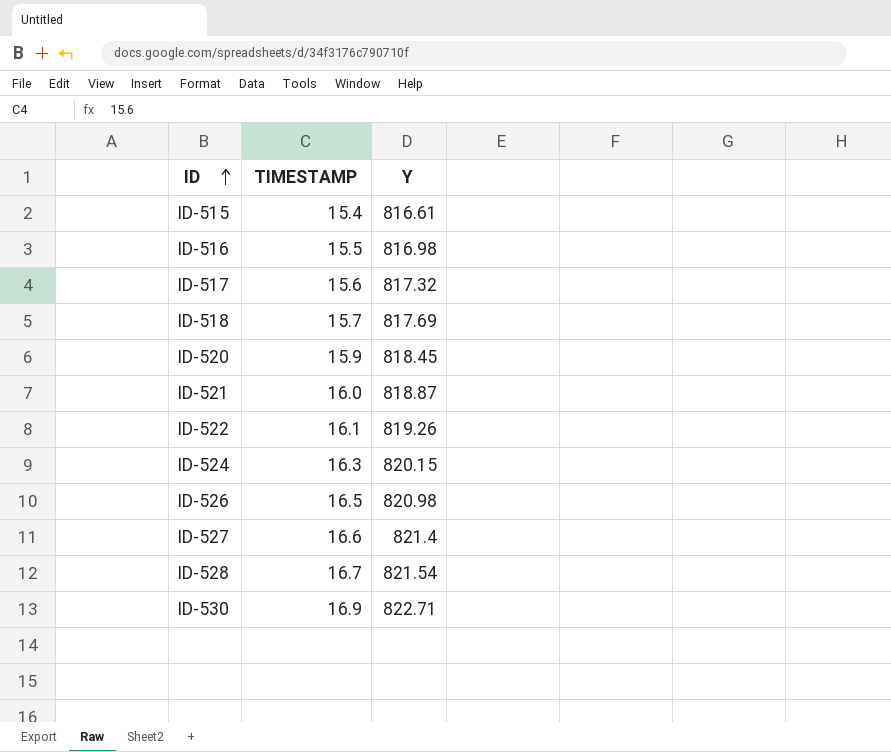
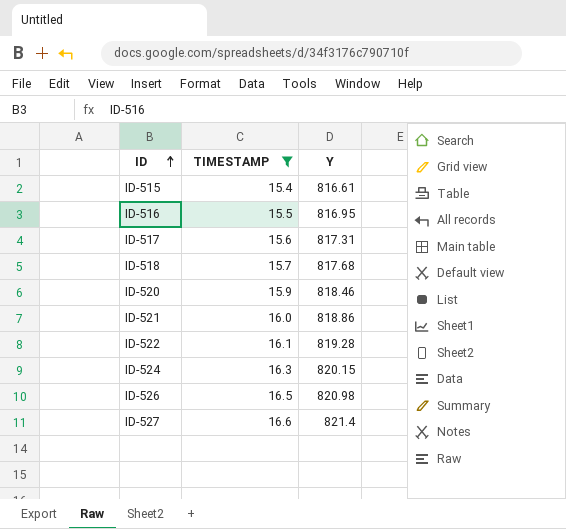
filter: none -> TIMESTAMP <= 16.6
ID-516 | Y: 816.98 -> 816.95
ID-517 | Y: 817.32 -> 817.31
ID-518 | Y: 817.69 -> 817.68
ID-520 | Y: 818.45 -> 818.46
ID-521 | Y: 818.87 -> 818.86
ID-522 | Y: 819.26 -> 819.28

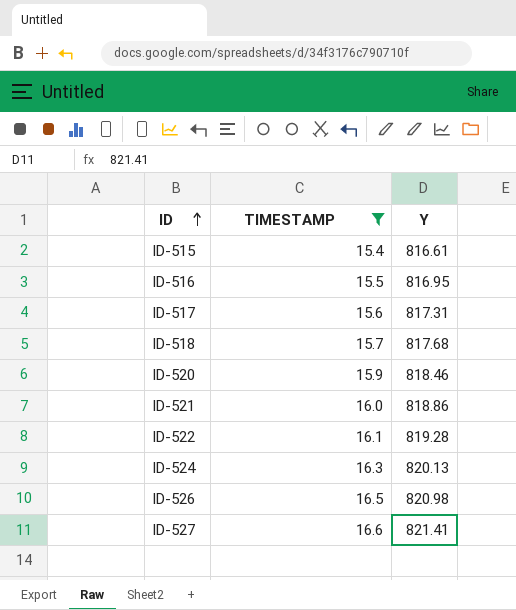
ID-524 | Y: 820.15 -> 820.13
ID-527 | Y: 821.4 -> 821.41

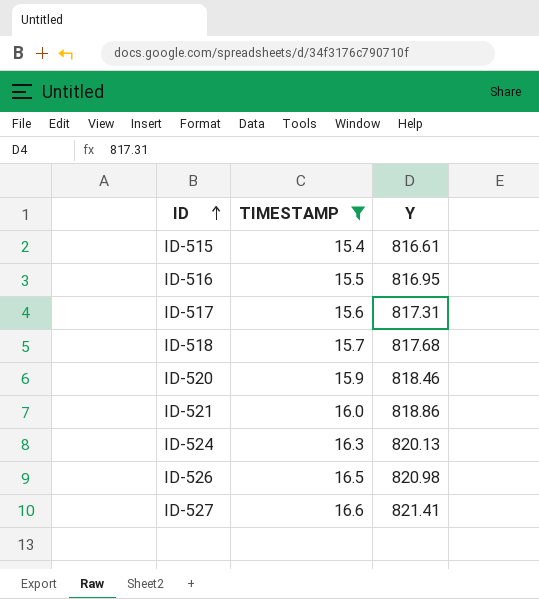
row ID-522: 16.1 | 819.28 -> none

